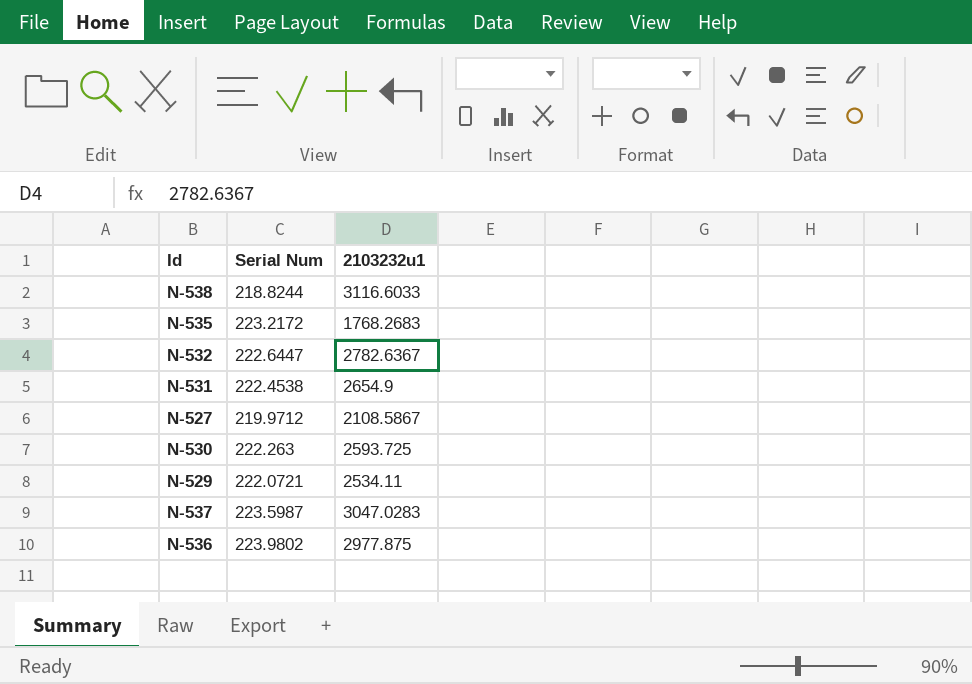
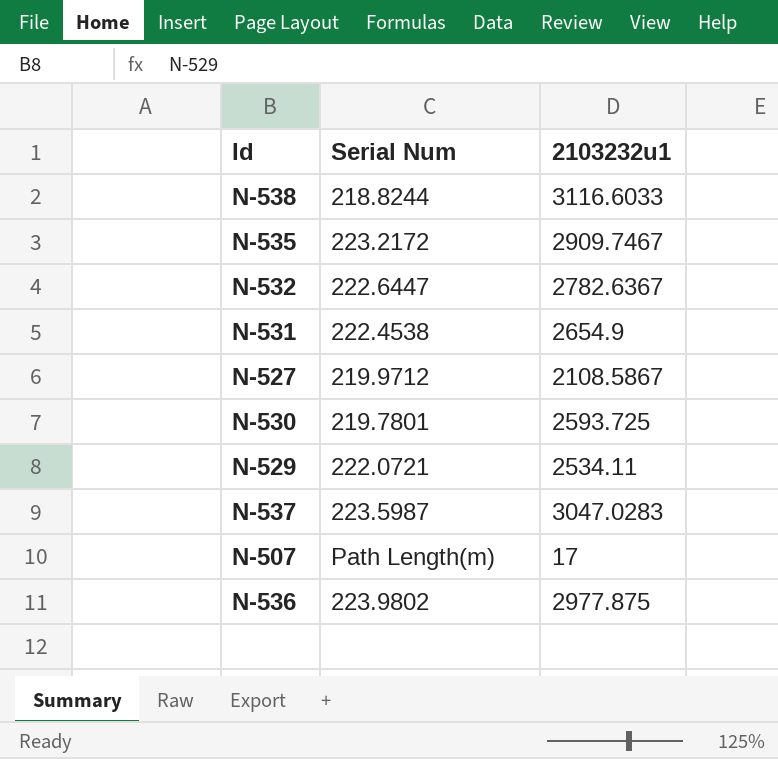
N-535 | 2103232u1: 1768.2683 -> 2909.7467
N-530 | Serial Num: 222.263 -> 219.7801
row N-507: none -> Path Length(m) | 17

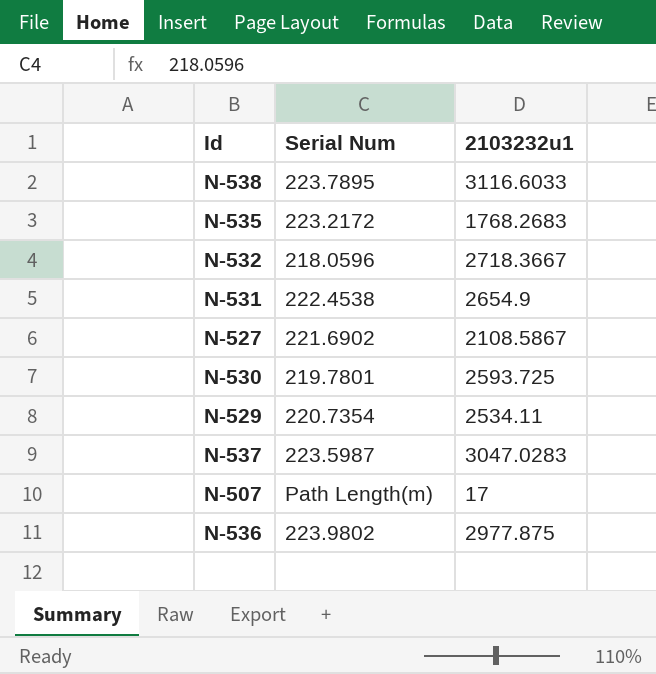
N-538 | Serial Num: 218.8244 -> 223.7895
N-535 | 2103232u1: 2909.7467 -> 1768.2683
N-532 | Serial Num: 222.6447 -> 218.0596
N-532 | 2103232u1: 2782.6367 -> 2718.3667
N-527 | Serial Num: 219.9712 -> 221.6902
N-529 | Serial Num: 222.0721 -> 220.7354

